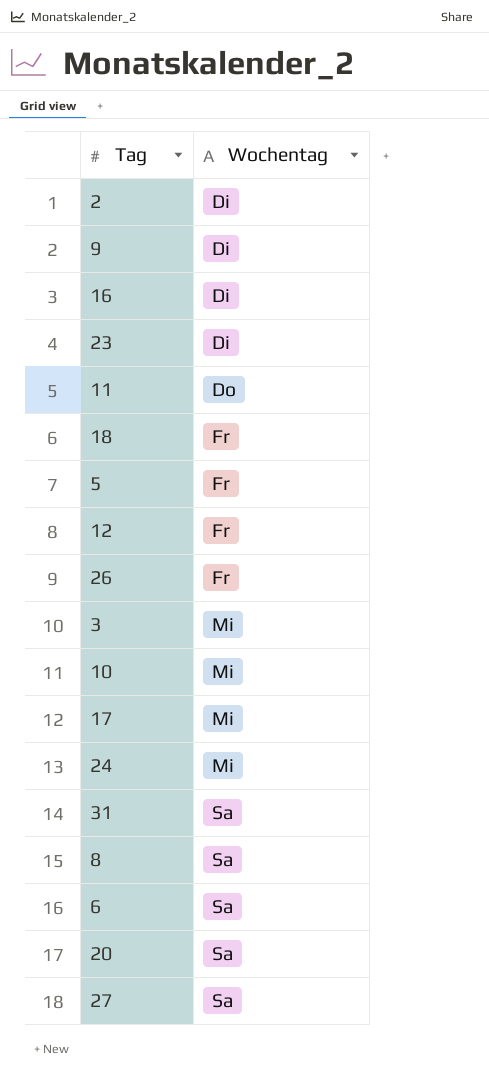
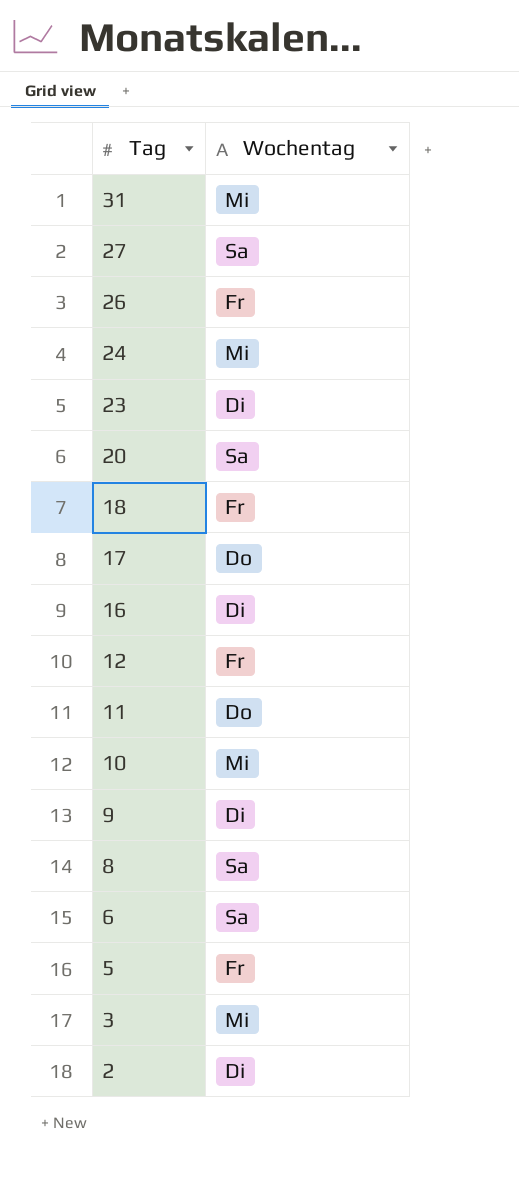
row order: Wochentag ascending -> Tag descending
31 | Wochentag: Sa -> Mi
17 | Wochentag: Mi -> Do

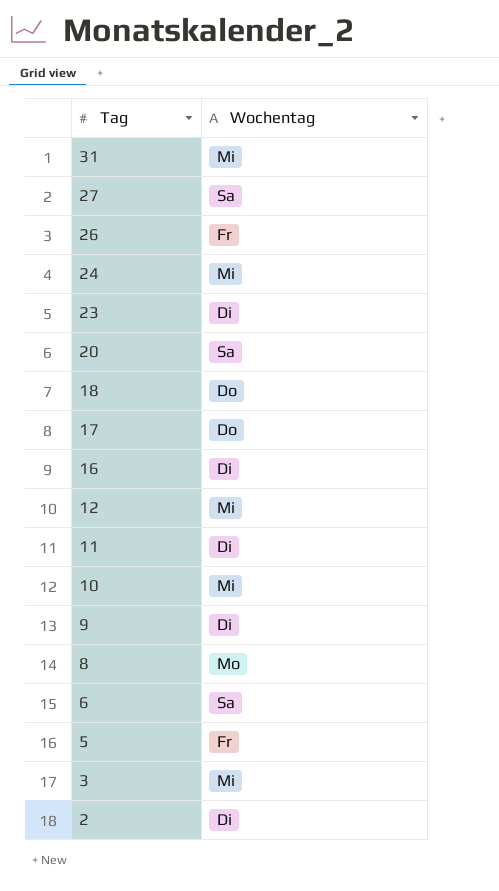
18 | Wochentag: Fr -> Do
12 | Wochentag: Fr -> Mi
11 | Wochentag: Do -> Di
8 | Wochentag: Sa -> Mo

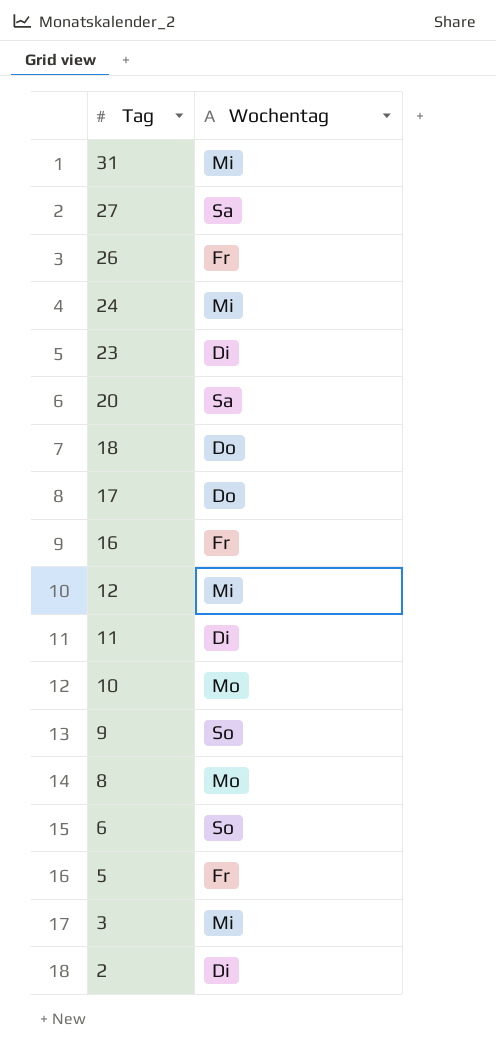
16 | Wochentag: Di -> Fr
10 | Wochentag: Mi -> Mo
9 | Wochentag: Di -> So
6 | Wochentag: Sa -> So

